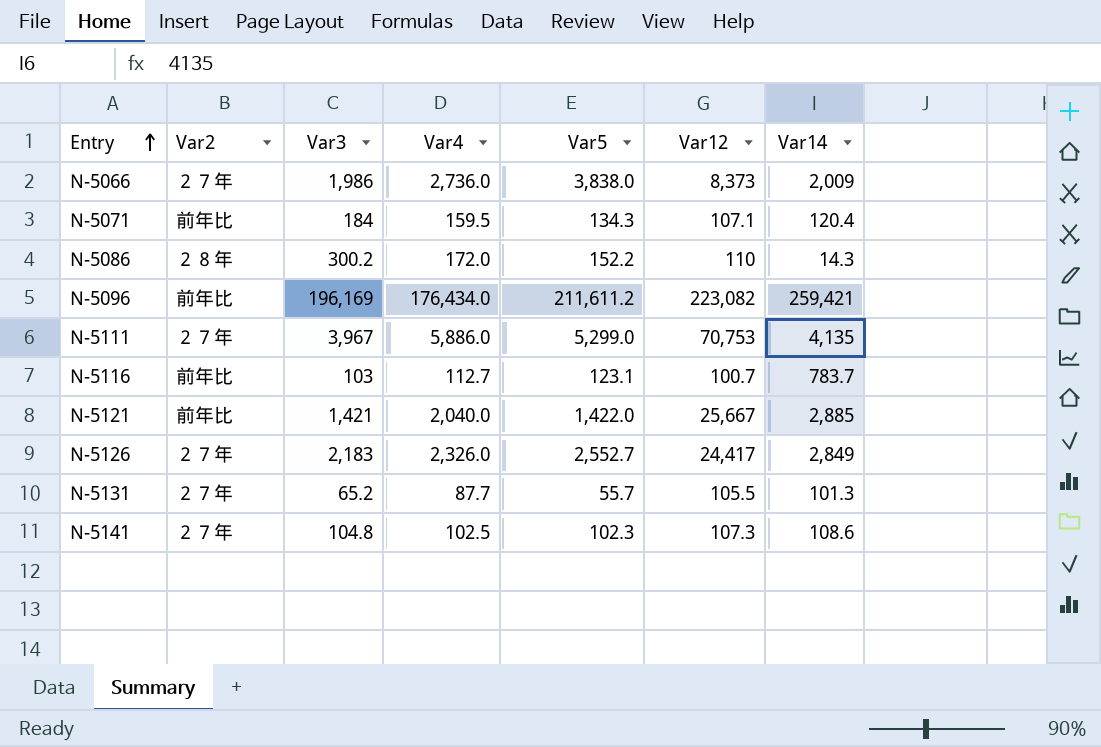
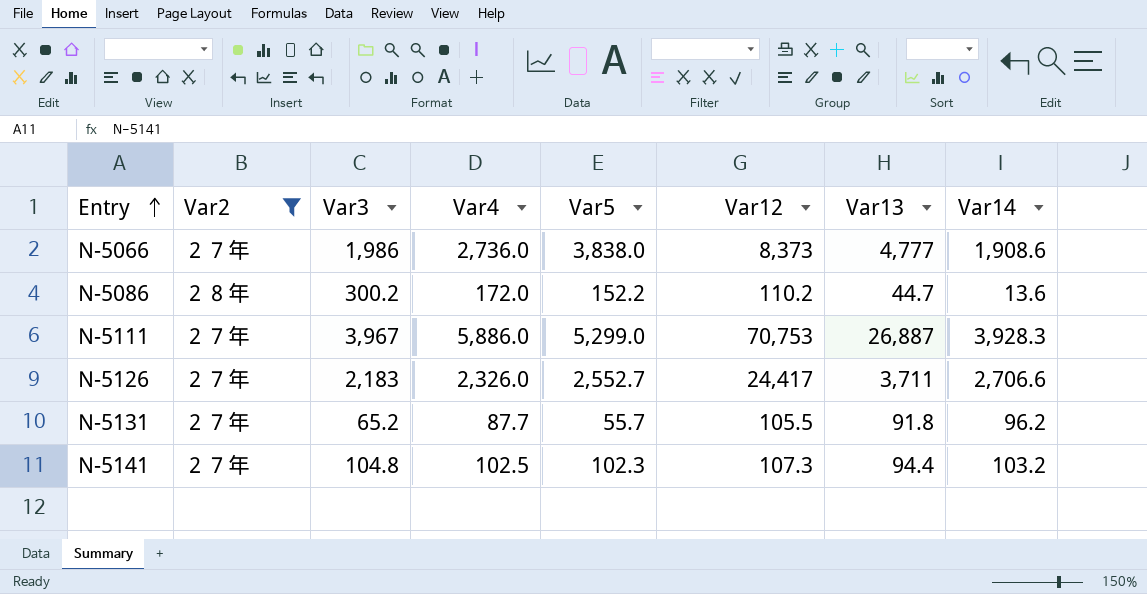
filter: none -> Var2 != 前年比
column Var13 | position: none -> 7
N-5066 | Var14: 2,009 -> 1,908.6
N-5086 | Var12: 110 -> 110.2
N-5086 | Var14: 14.3 -> 13.6
N-5111 | Var14: 4,135 -> 3,928.3
N-5126 | Var14: 2,849 -> 2,706.6
N-5131 | Var14: 101.3 -> 96.2
N-5141 | Var14: 108.6 -> 103.2

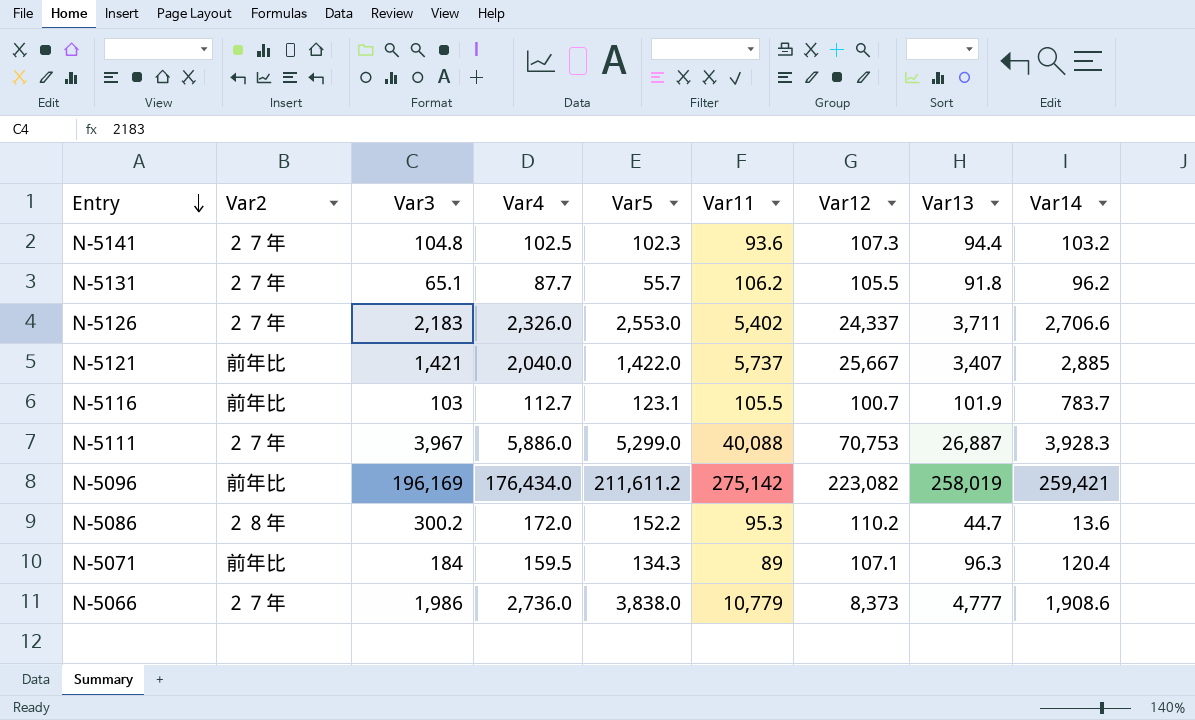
filter: Var2 != 前年比 -> none
row order: Entry ascending -> Entry descending
column Var11 | position: none -> 6
N-5131 | Var3: 65.2 -> 65.1
N-5126 | Var5: 2,552.7 -> 2,553.0
N-5126 | Var12: 24,417 -> 24,337

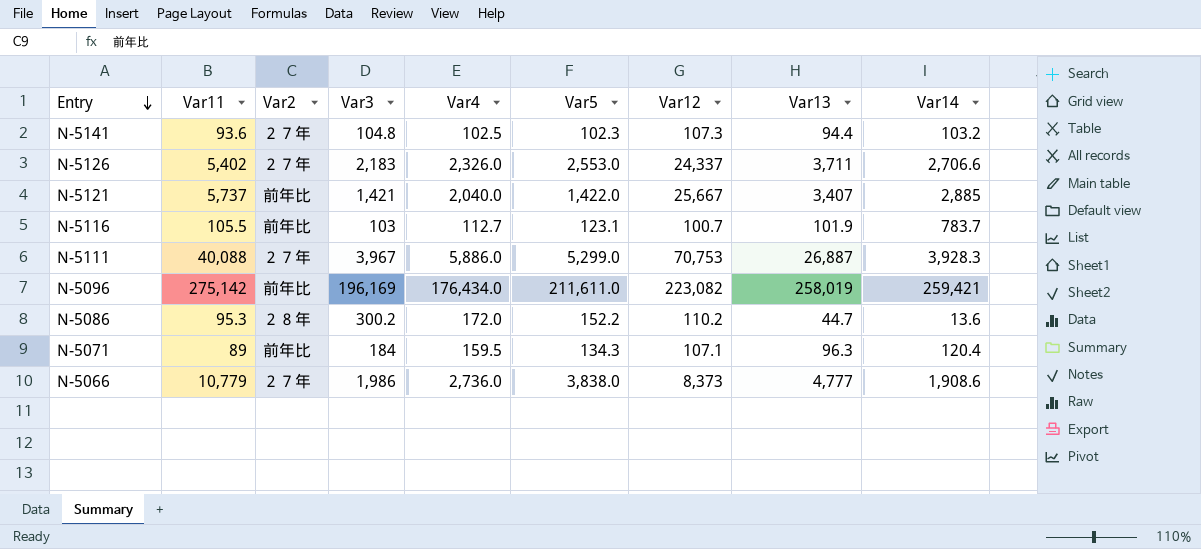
column Var11 | position: 6 -> 2
row N-5131: ２７年 | 65.1 | 87.7 | 55.7 | 106.2 | 105.5 | 91.8 | 96.2 -> none
N-5096 | Var5: 211,611.2 -> 211,611.0

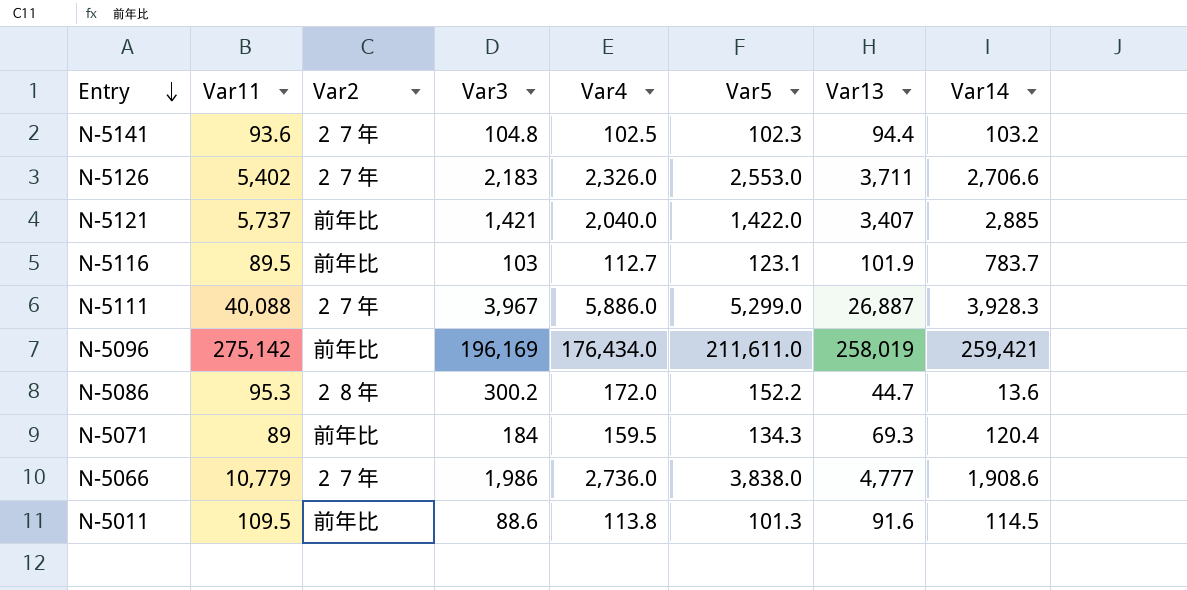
column Var12 | position: 7 -> none
N-5116 | Var11: 105.5 -> 89.5
N-5071 | Var13: 96.3 -> 69.3
row N-5011: none -> 109.5 | 前年比 | 88.6 | 113.8 | 101.3 | 91.6 | 114.5

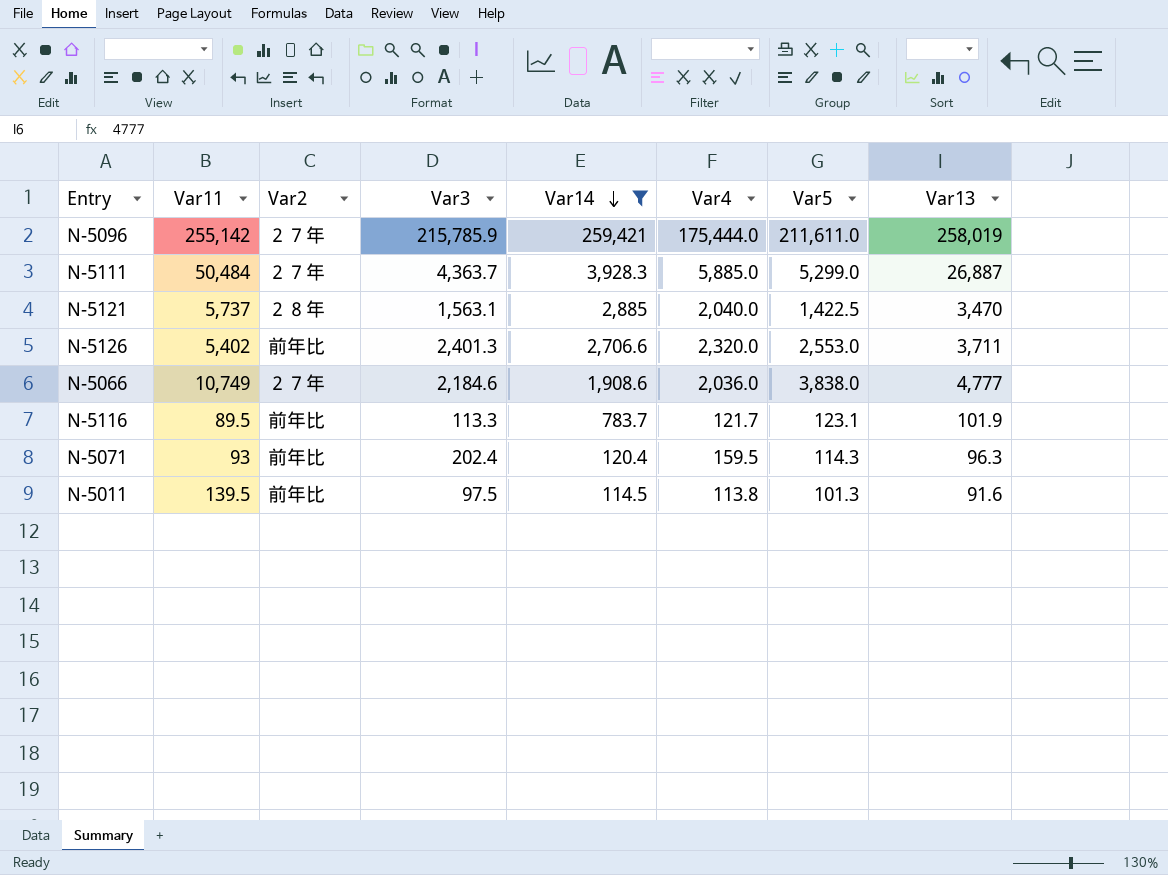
filter: none -> Var14 >= 114.5
row order: Entry descending -> Var14 descending
column Var14 | position: 8 -> 5
N-5096 | Var11: 275,142 -> 255,142
N-5096 | Var2: 前年比 -> ２７年
N-5096 | Var3: 196,169 -> 215,785.9
N-5096 | Var4: 176,434.0 -> 175,444.0
N-5111 | Var11: 40,088 -> 50,484
N-5111 | Var3: 3,967 -> 4,363.7
N-5111 | Var4: 5,886.0 -> 5,885.0
N-5121 | Var2: 前年比 -> ２８年
N-5121 | Var3: 1,421 -> 1,563.1
N-5121 | Var5: 1,422.0 -> 1,422.5
N-5121 | Var13: 3,407 -> 3,470
N-5126 | Var2: ２７年 -> 前年比
N-5126 | Var3: 2,183 -> 2,401.3
N-5126 | Var4: 2,326.0 -> 2,320.0
N-5066 | Var11: 10,779 -> 10,749
N-5066 | Var3: 1,986 -> 2,184.6
N-5066 | Var4: 2,736.0 -> 2,036.0
N-5116 | Var3: 103 -> 113.3
N-5116 | Var4: 112.7 -> 121.7
N-5071 | Var11: 89 -> 93
N-5071 | Var3: 184 -> 202.4
N-5071 | Var5: 134.3 -> 114.3
N-5071 | Var13: 69.3 -> 96.3
N-5011 | Var11: 109.5 -> 139.5
N-5011 | Var3: 88.6 -> 97.5

